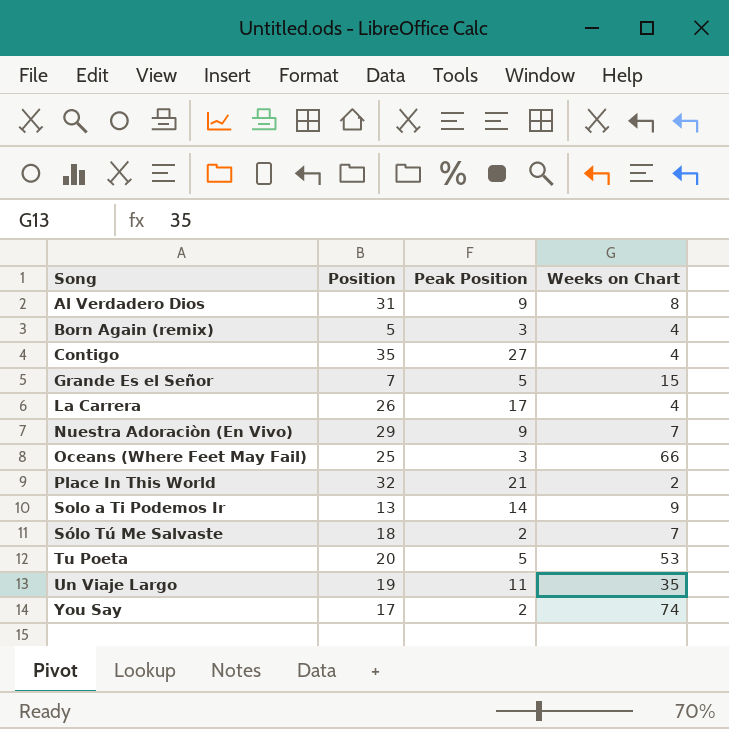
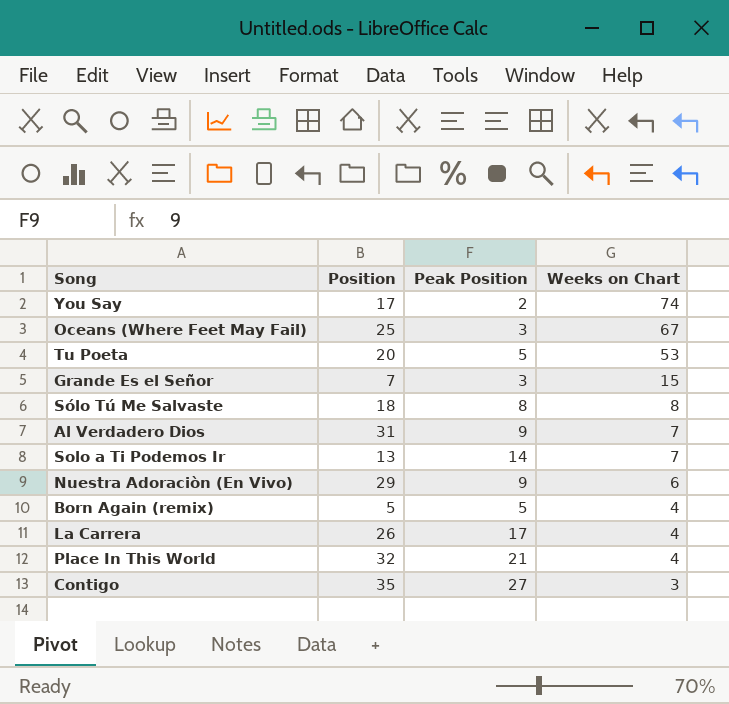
row order: Song ascending -> Weeks on Chart descending
row Un Viaje Largo: 19 | 11 | 35 -> none
Oceans (Where Feet May Fail) | Weeks on Chart: 66 -> 67
Grande Es el Señor | Peak Position: 5 -> 3
Sólo Tú Me Salvaste | Peak Position: 2 -> 8
Sólo Tú Me Salvaste | Weeks on Chart: 7 -> 8
Al Verdadero Dios | Weeks on Chart: 8 -> 7
Solo a Ti Podemos Ir | Weeks on Chart: 9 -> 7
Nuestra Adoraciòn (En Vivo) | Weeks on Chart: 7 -> 6
Born Again (remix) | Peak Position: 3 -> 5
Place In This World | Weeks on Chart: 2 -> 4
Contigo | Weeks on Chart: 4 -> 3

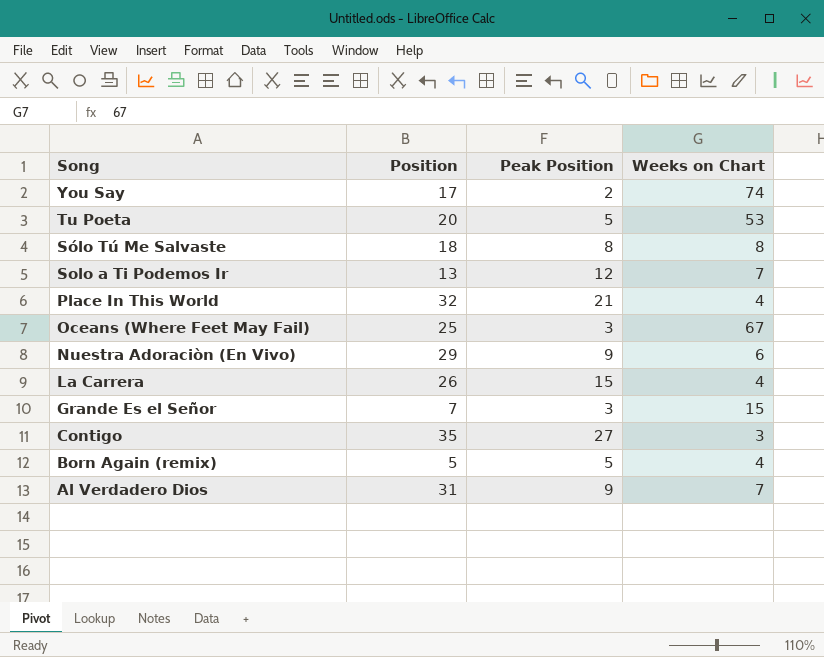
row order: Weeks on Chart descending -> Song descending
Solo a Ti Podemos Ir | Peak Position: 14 -> 12
La Carrera | Peak Position: 17 -> 15

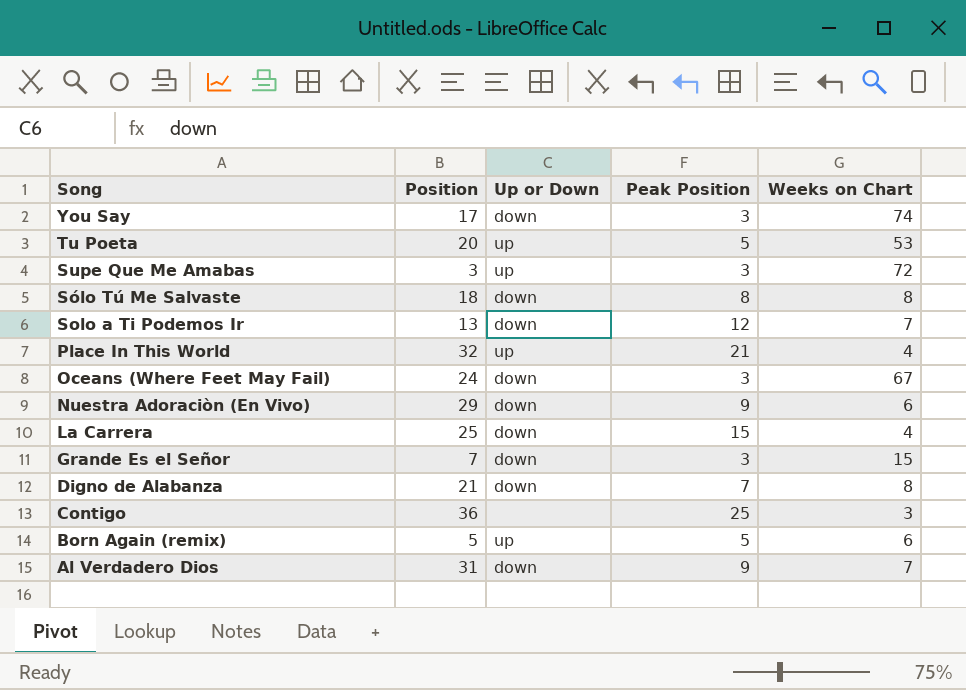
column Up or Down | position: none -> 3
You Say | Peak Position: 2 -> 3
row Supe Que Me Amabas: none -> 3 | up | 3 | 72
Oceans (Where Feet May Fail) | Position: 25 -> 24
La Carrera | Position: 26 -> 25
row Digno de Alabanza: none -> 21 | down | 7 | 8
Contigo | Position: 35 -> 36
Contigo | Peak Position: 27 -> 25
Born Again (remix) | Weeks on Chart: 4 -> 6

